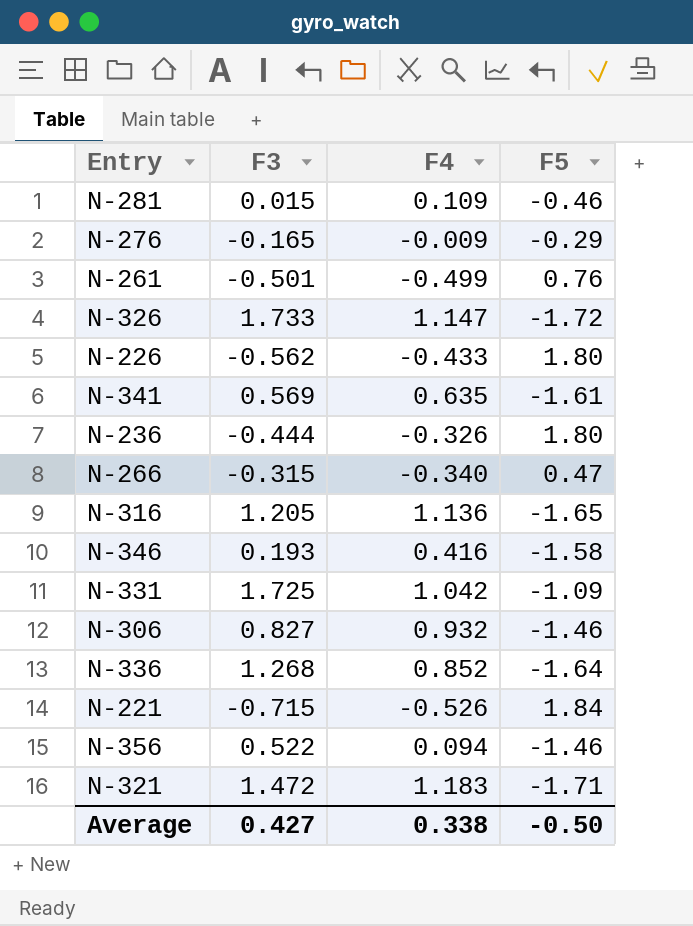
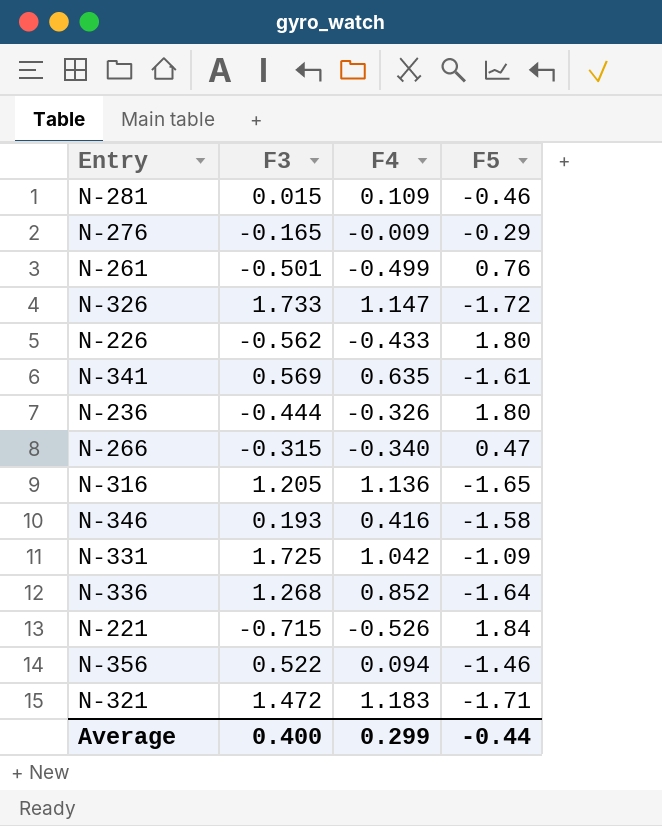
row N-306: 0.827 | 0.932 | -1.46 -> none
Average | F3: 0.427 -> 0.400
Average | F4: 0.338 -> 0.299
Average | F5: -0.50 -> -0.44

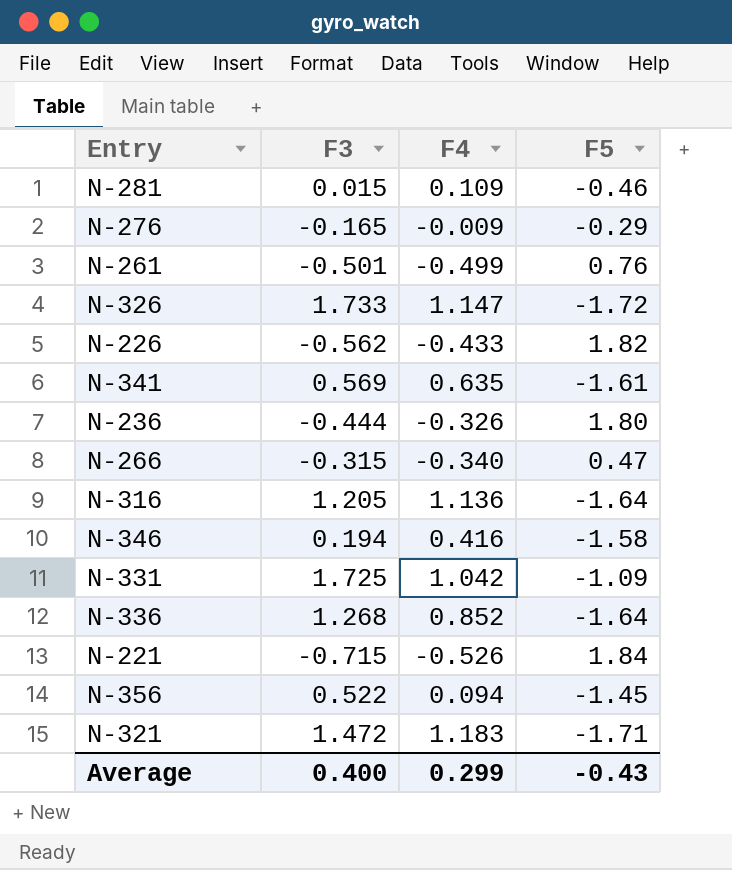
N-226 | F5: 1.80 -> 1.82
N-316 | F5: -1.65 -> -1.64
N-346 | F3: 0.193 -> 0.194
N-356 | F5: -1.46 -> -1.45
Average | F5: -0.44 -> -0.43

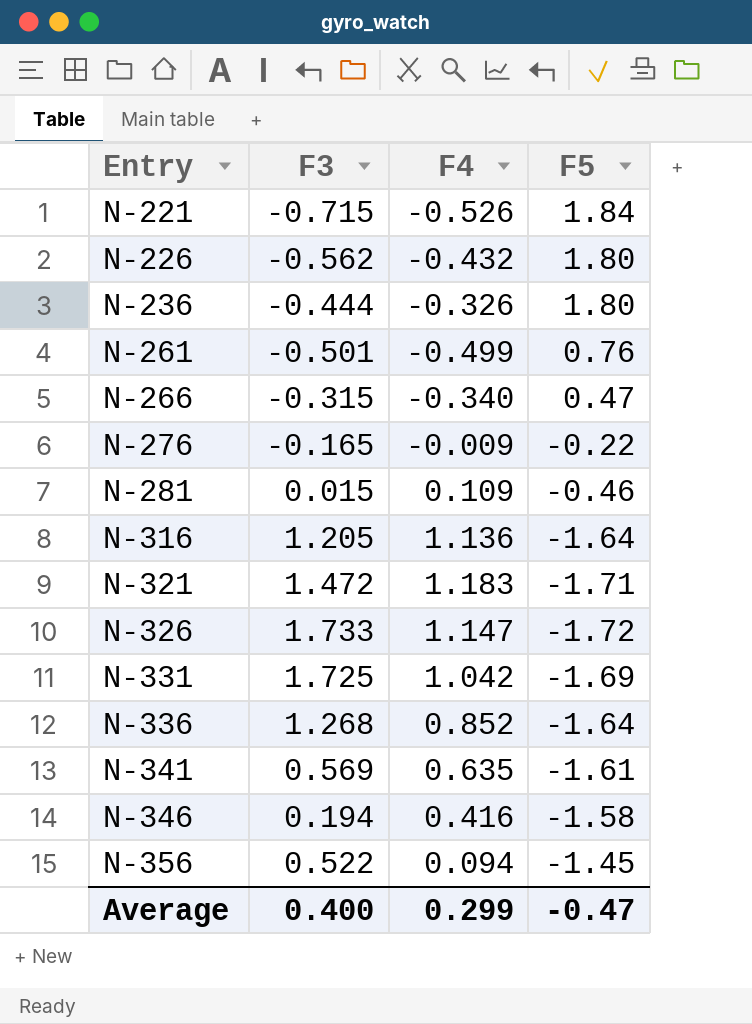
row order: none -> Entry ascending
N-226 | F4: -0.433 -> -0.432
N-226 | F5: 1.82 -> 1.80
N-276 | F5: -0.29 -> -0.22
N-331 | F5: -1.09 -> -1.69
Average | F5: -0.43 -> -0.47

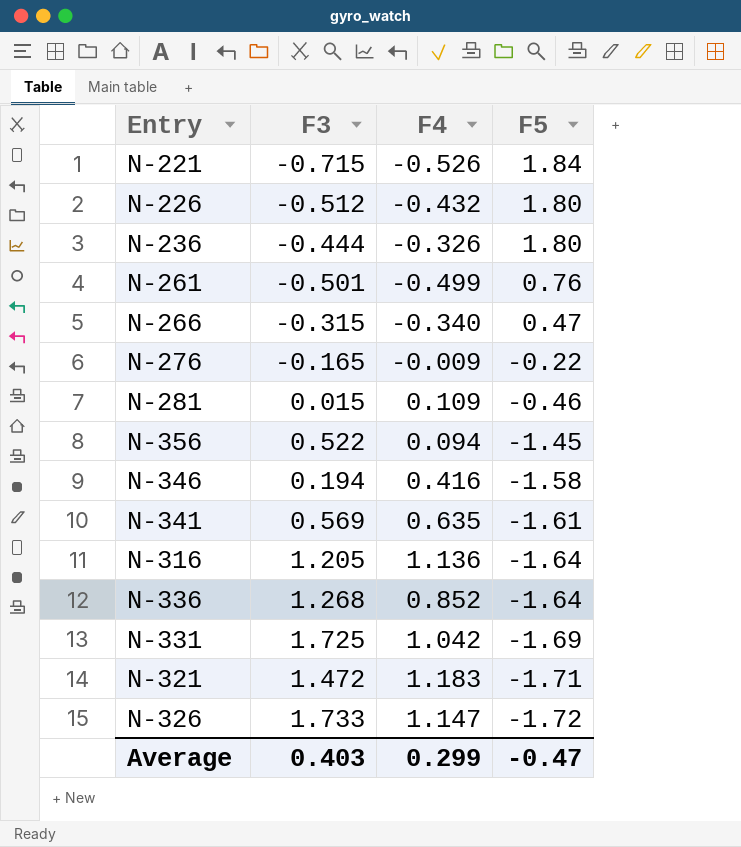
row order: Entry ascending -> F5 descending
N-226 | F3: -0.562 -> -0.512
Average | F3: 0.400 -> 0.403

